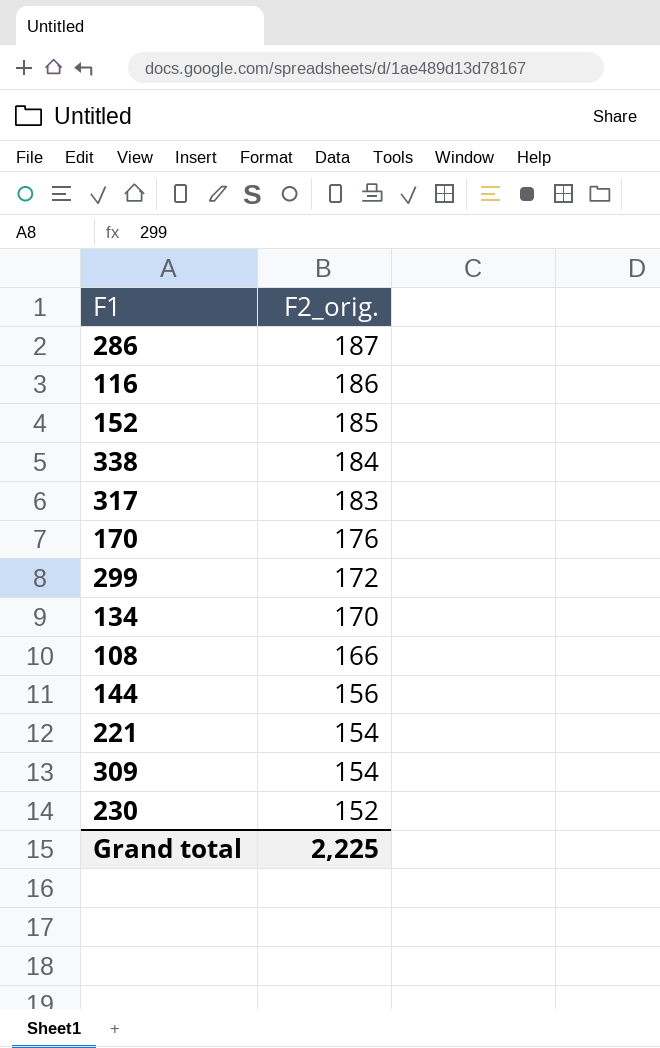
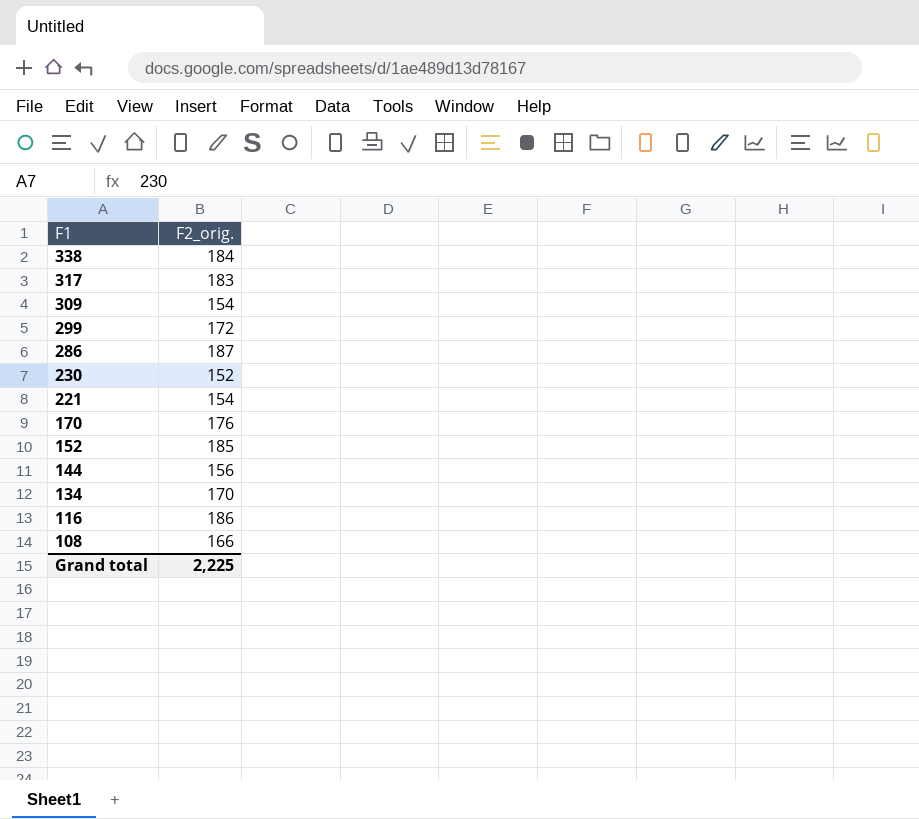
row order: F2_orig. descending -> F1 descending

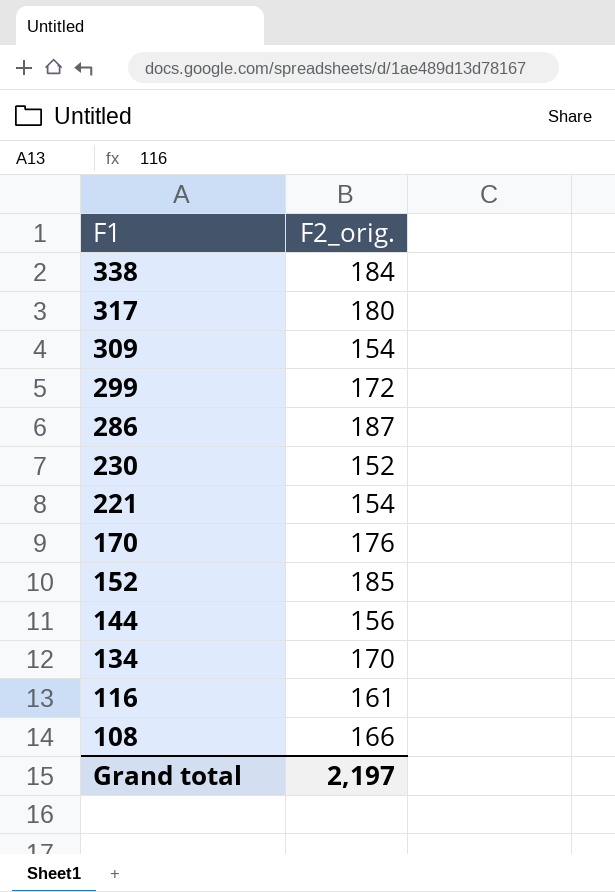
317 | F2_orig.: 183 -> 180
116 | F2_orig.: 186 -> 161
Grand total | F2_orig.: 2,225 -> 2,197

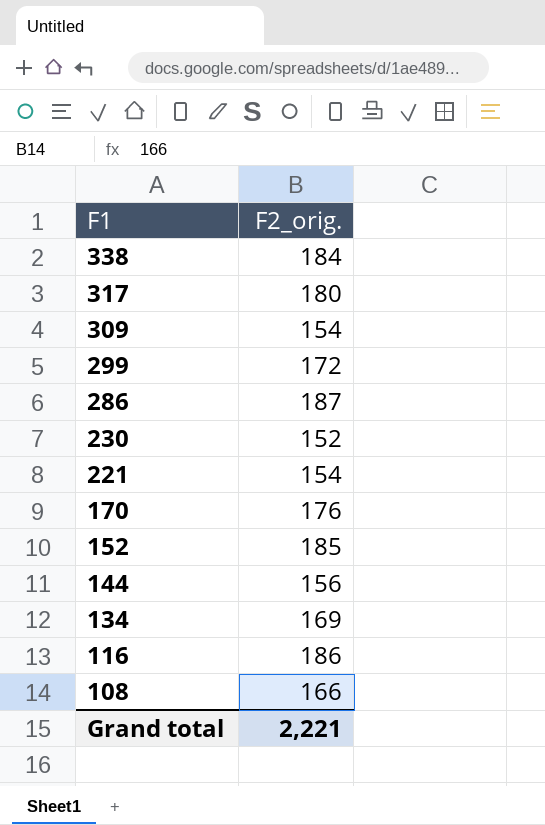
134 | F2_orig.: 170 -> 169
116 | F2_orig.: 161 -> 186
Grand total | F2_orig.: 2,197 -> 2,221

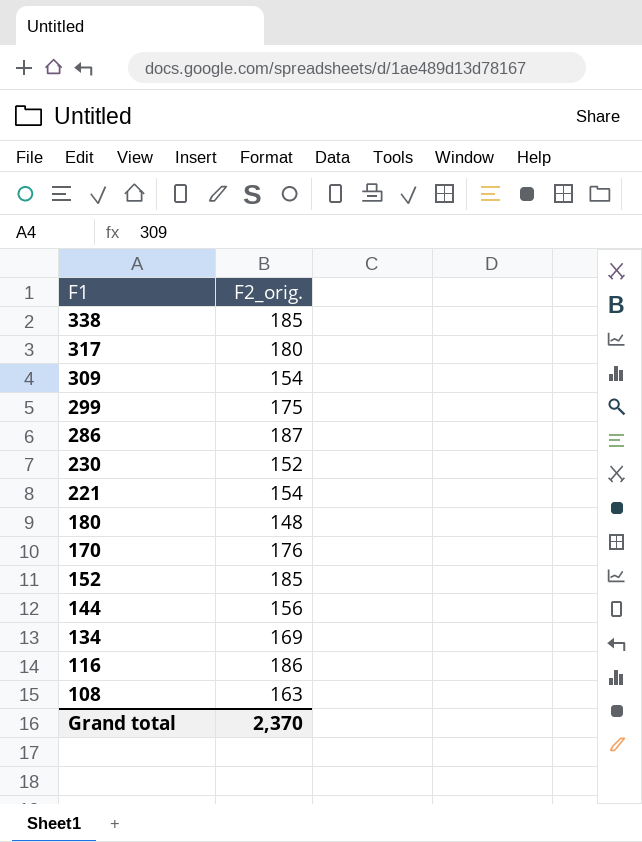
338 | F2_orig.: 184 -> 185
299 | F2_orig.: 172 -> 175
row 180: none -> 148
108 | F2_orig.: 166 -> 163
Grand total | F2_orig.: 2,221 -> 2,370

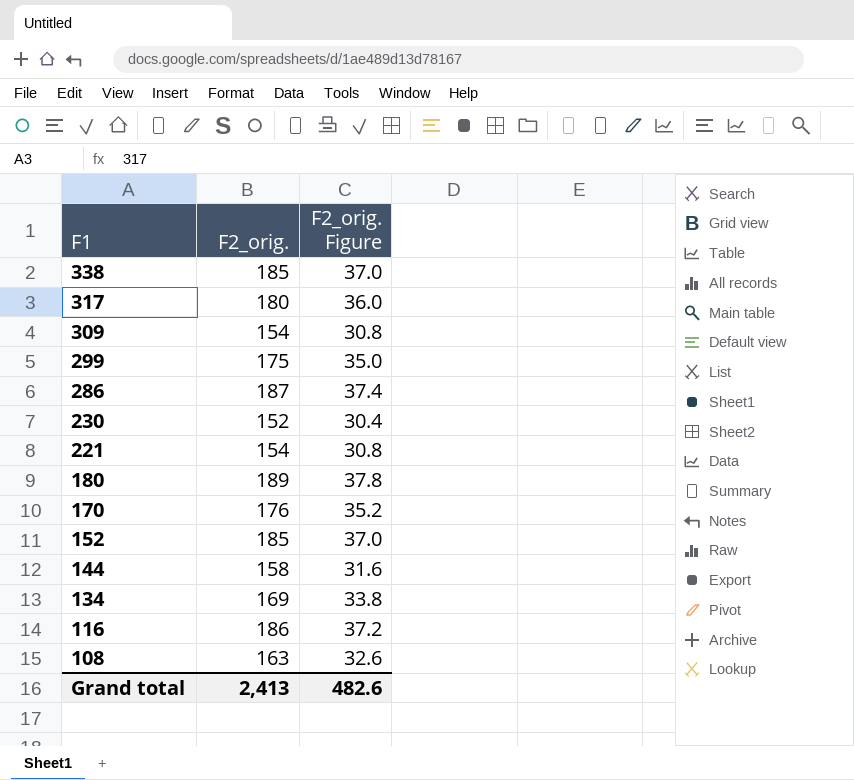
column F2_orig. Figure | formula: none -> [F2_orig.] * 0.2
180 | F2_orig.: 148 -> 189
144 | F2_orig.: 156 -> 158
Grand total | F2_orig.: 2,370 -> 2,413

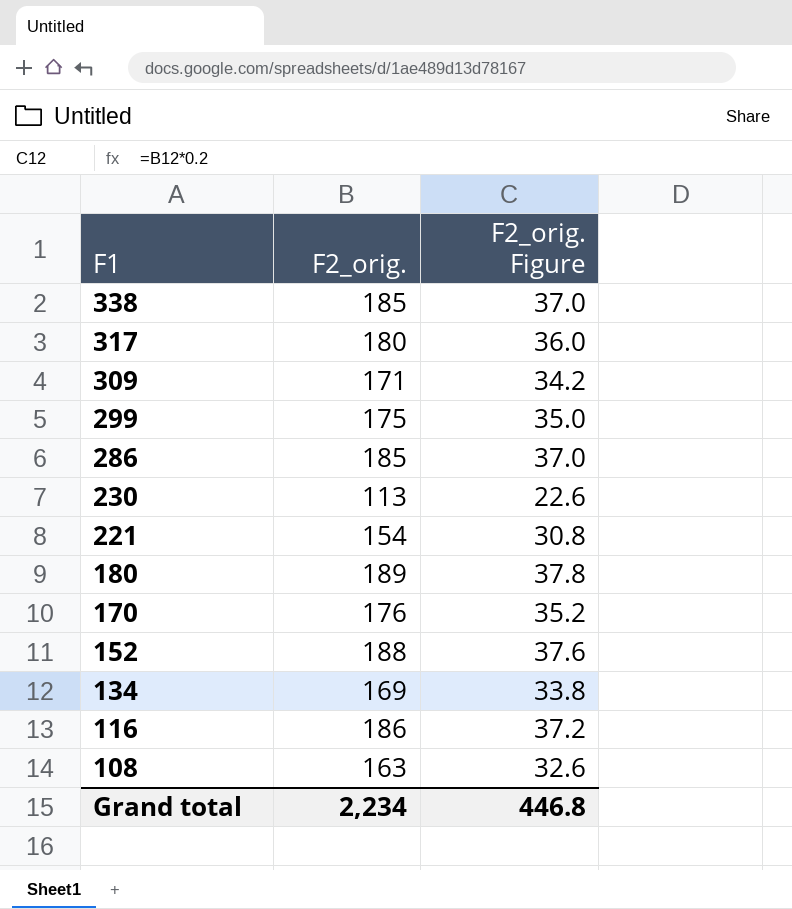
row 144: 158 | 31.6 -> none
309 | F2_orig.: 154 -> 171
309 | F2_orig. Figure: 30.8 -> 34.2
286 | F2_orig.: 187 -> 185
286 | F2_orig. Figure: 37.4 -> 37.0
230 | F2_orig.: 152 -> 113
230 | F2_orig. Figure: 30.4 -> 22.6
152 | F2_orig.: 185 -> 188
152 | F2_orig. Figure: 37.0 -> 37.6
Grand total | F2_orig.: 2,413 -> 2,234
Grand total | F2_orig. Figure: 482.6 -> 446.8

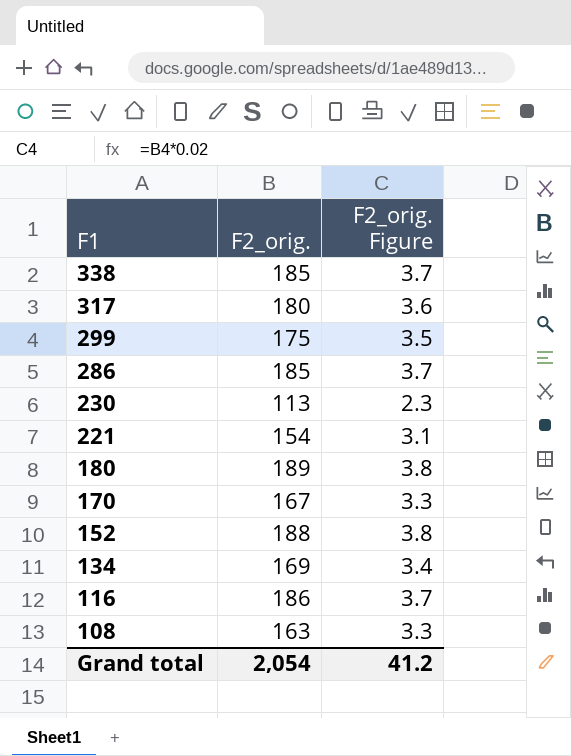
column F2_orig. Figure | formula: [F2_orig.] * 0.2 -> [F2_orig.] * 0.02
row 309: 171 | 34.2 -> none
170 | F2_orig.: 176 -> 167
Grand total | F2_orig.: 2,234 -> 2,054
Grand total | F2_orig. Figure: 446.8 -> 41.2

